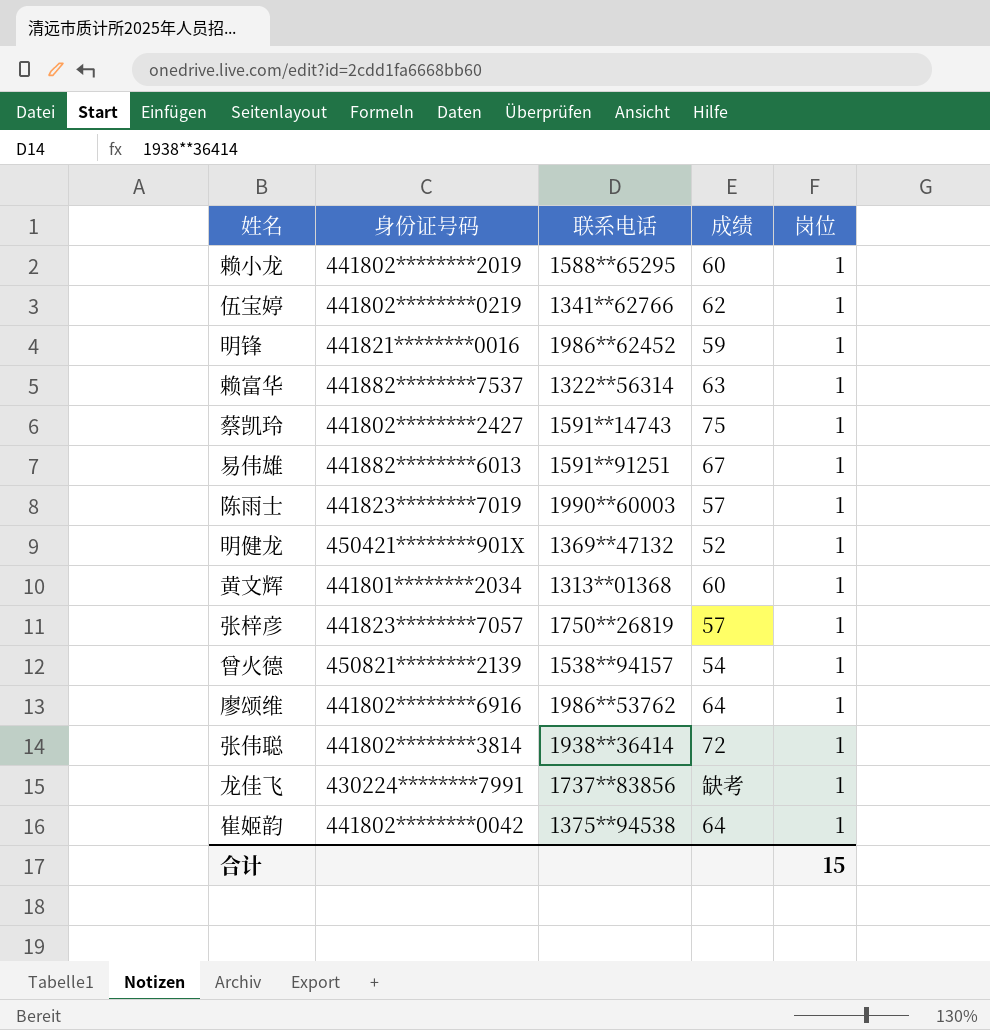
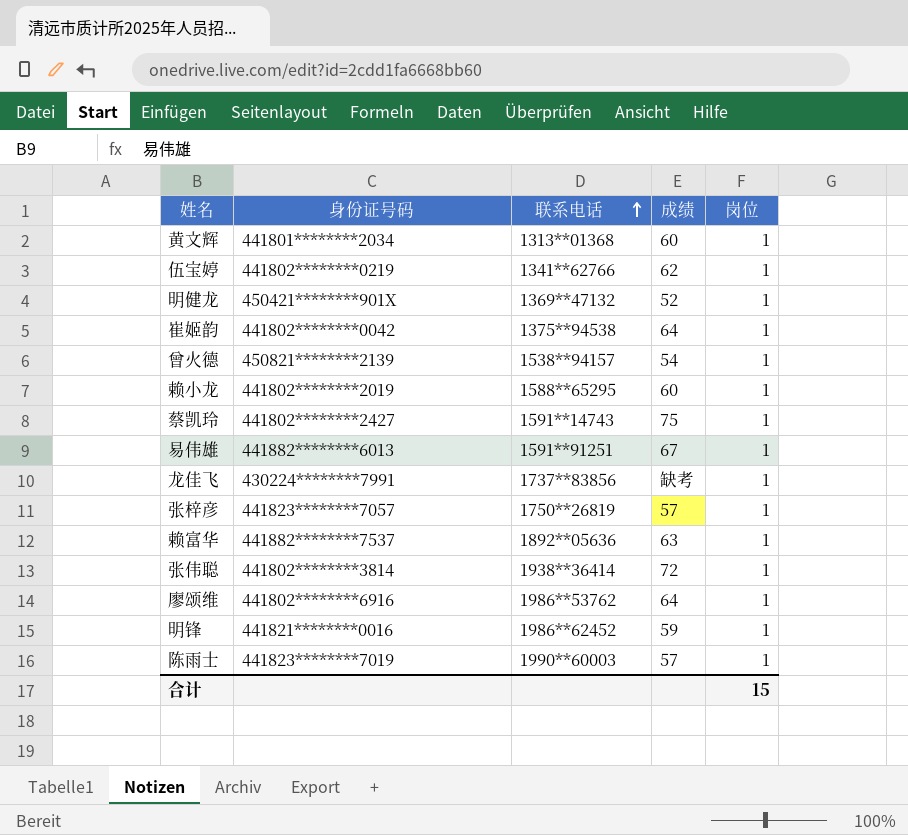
row order: none -> 联系电话 ascending
赖富华 | 联系电话: 1322**56314 -> 1892**05636

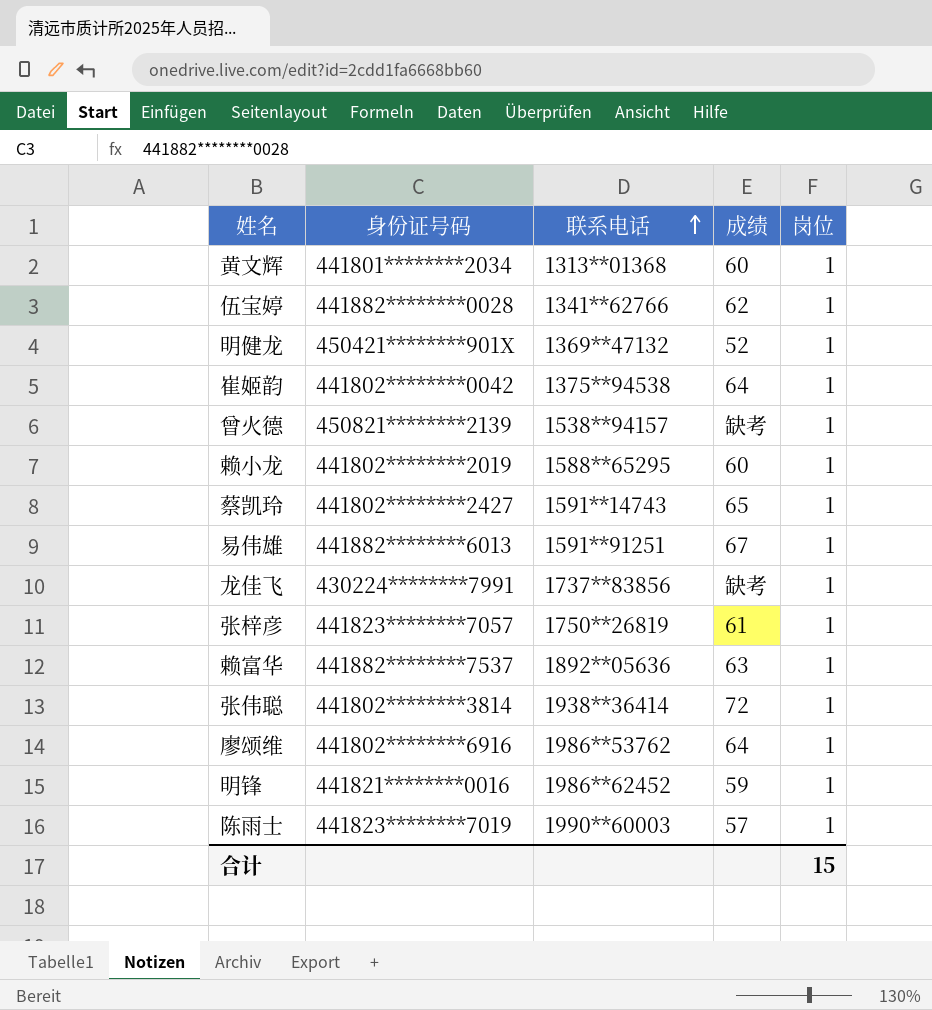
伍宝婷 | 身份证号码: 441802********0219 -> 441882********0028
曾火德 | 成绩: 54 -> 缺考
蔡凯玲 | 成绩: 75 -> 65
张梓彦 | 成绩: 57 -> 61

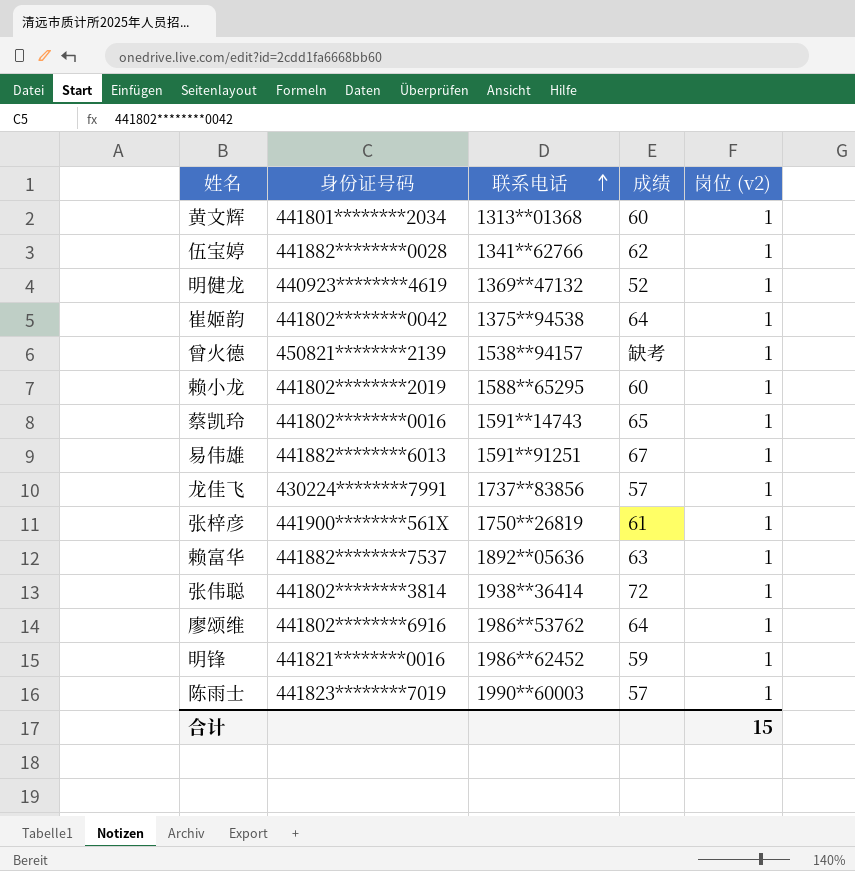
column name: 岗位 -> 岗位 (v2)
明健龙 | 身份证号码: 450421********901X -> 440923********4619
蔡凯玲 | 身份证号码: 441802********2427 -> 441802********0016
龙佳飞 | 成绩: 缺考 -> 57
张梓彦 | 身份证号码: 441823********7057 -> 441900********561X

